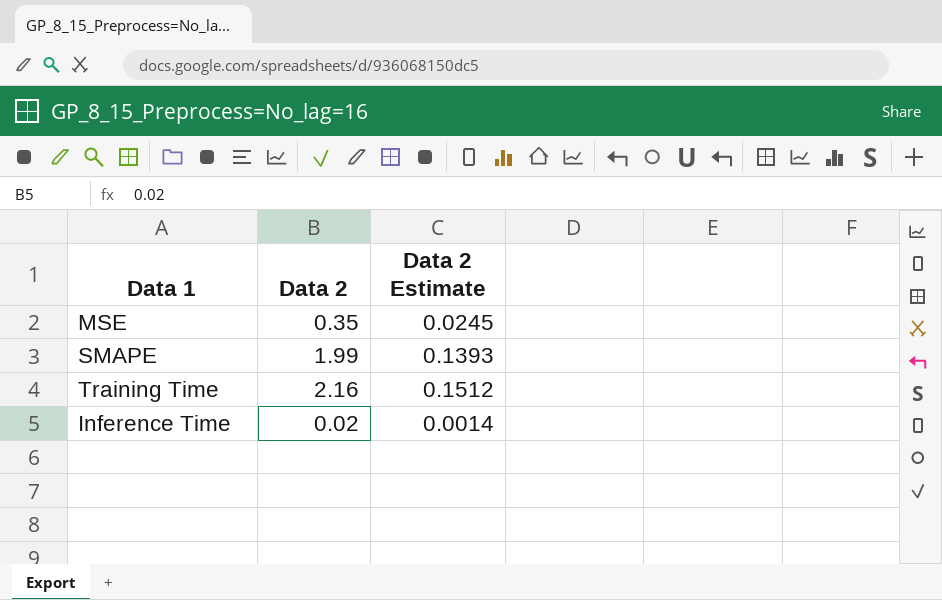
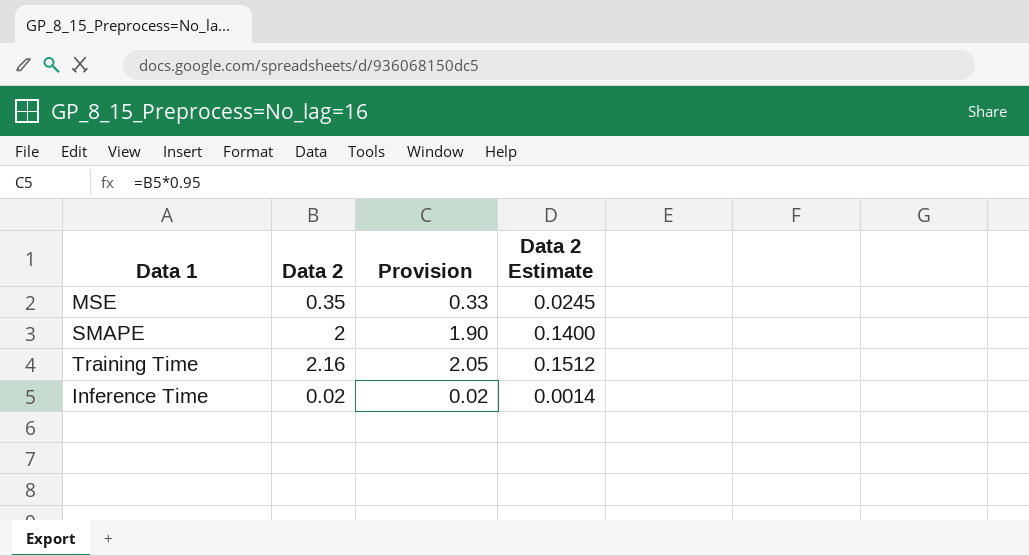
column Provision | formula: none -> [Data 2] * 0.95
SMAPE | Data 2: 1.99 -> 2
SMAPE | Data 2 Estimate: 0.1393 -> 0.1400

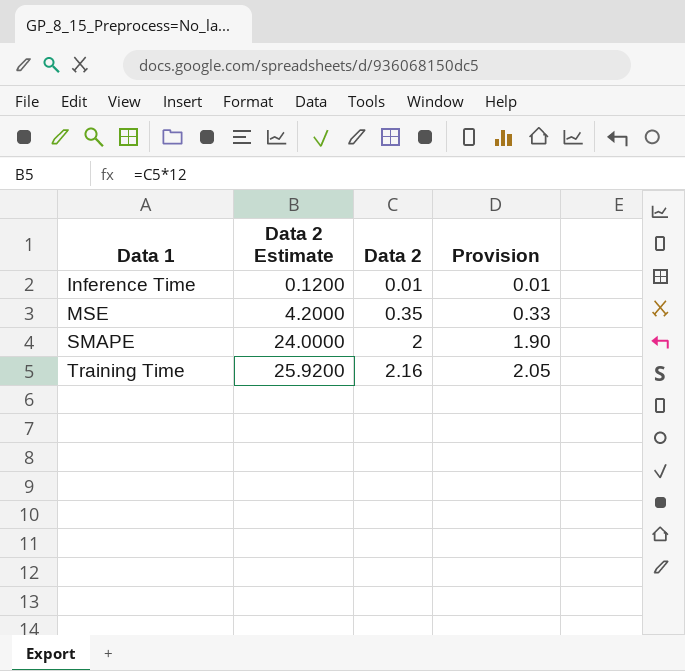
row order: none -> Data 1 ascending
column Data 2 Estimate | formula: [Data 2] * 0.07 -> [Data 2] * 12
column Data 2 Estimate | position: 4 -> 2
Inference Time | Data 2: 0.02 -> 0.01
Inference Time | Provision: 0.02 -> 0.01

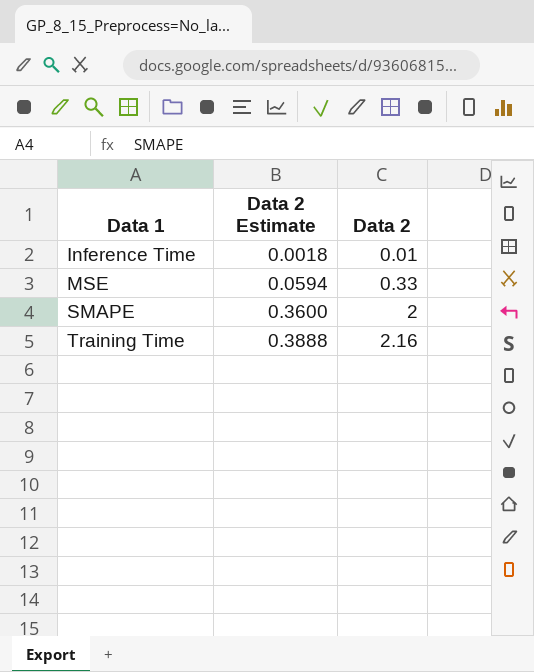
column Provision | formula: [Data 2] * 0.95 -> none
column Data 2 Estimate | formula: [Data 2] * 12 -> [Data 2] * 0.18
MSE | Data 2: 0.35 -> 0.33

